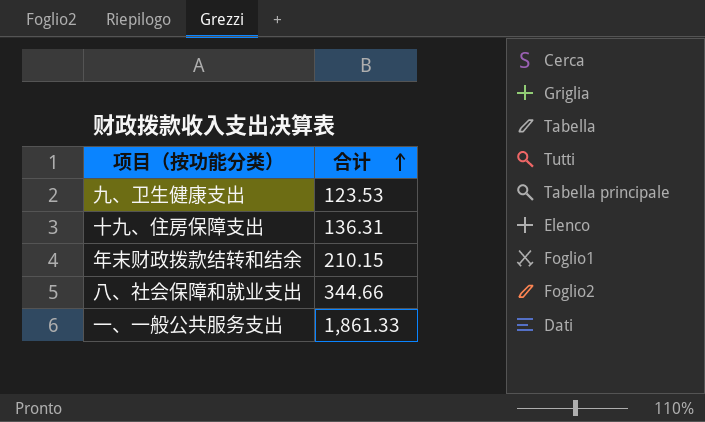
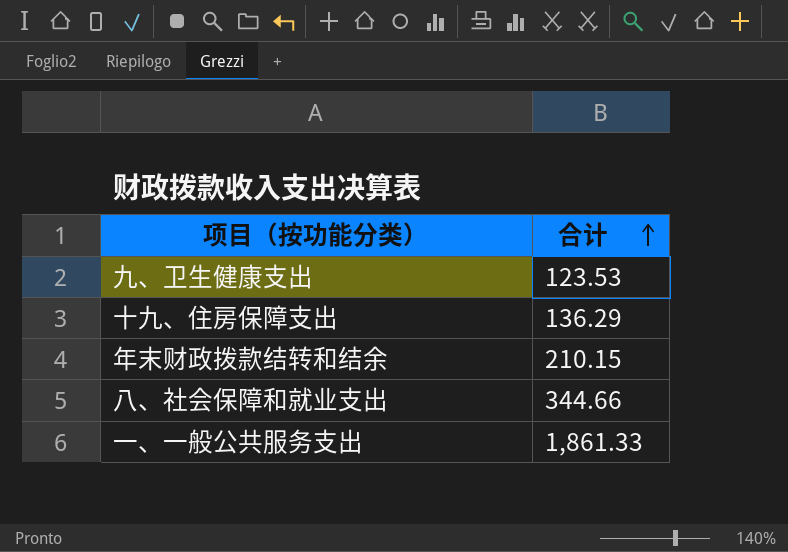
十九、住房保障支出 | 合计: 136.31 -> 136.29

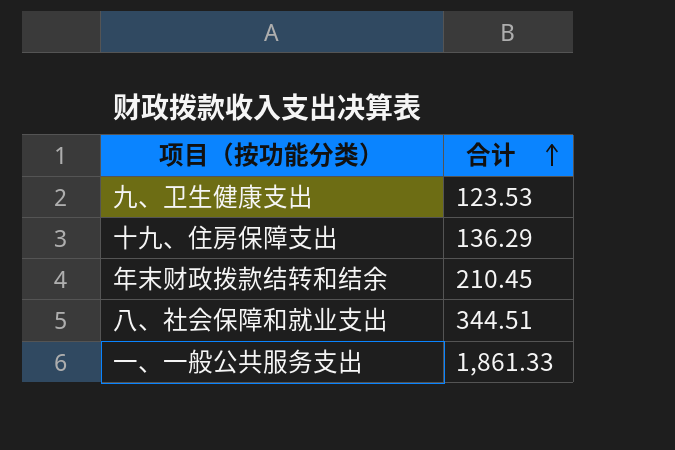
年末财政拨款结转和结余 | 合计: 210.15 -> 210.45
八、社会保障和就业支出 | 合计: 344.66 -> 344.51

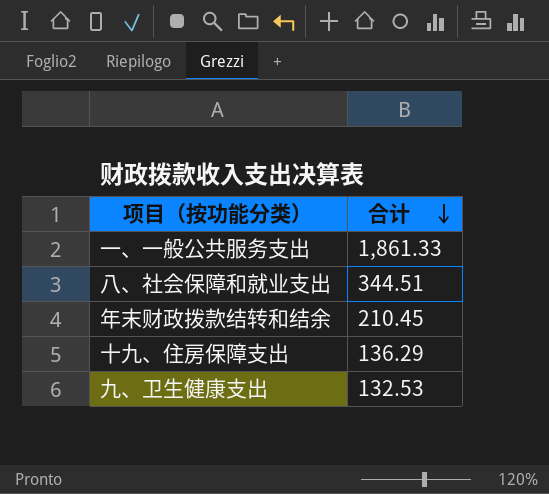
row order: 合计 ascending -> 合计 descending
九、卫生健康支出 | 合计: 123.53 -> 132.53

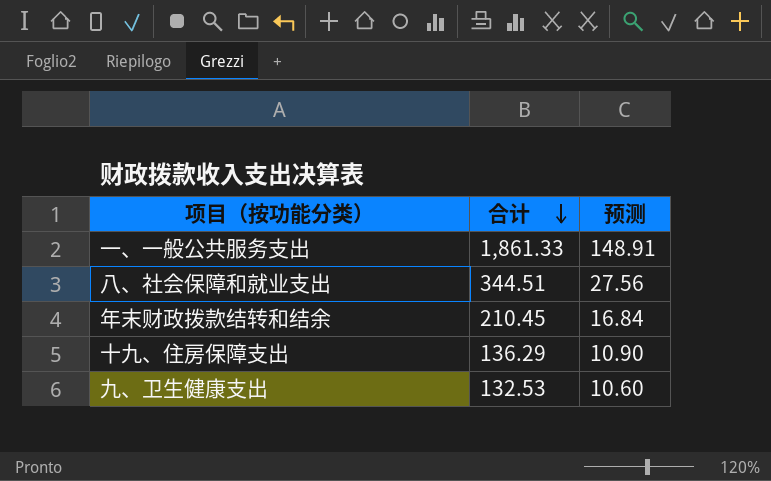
column 预测 | formula: none -> [合计] * 0.08

